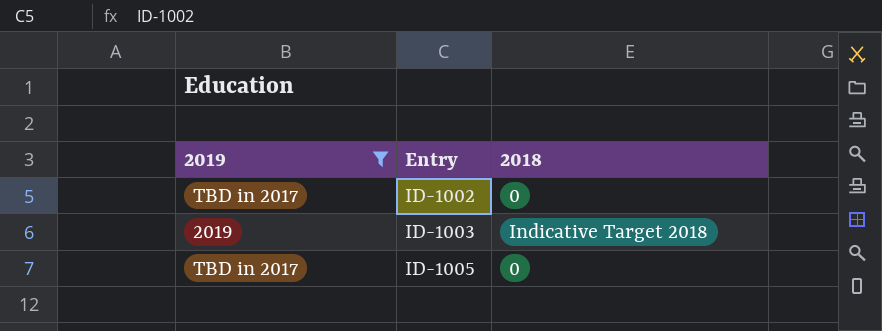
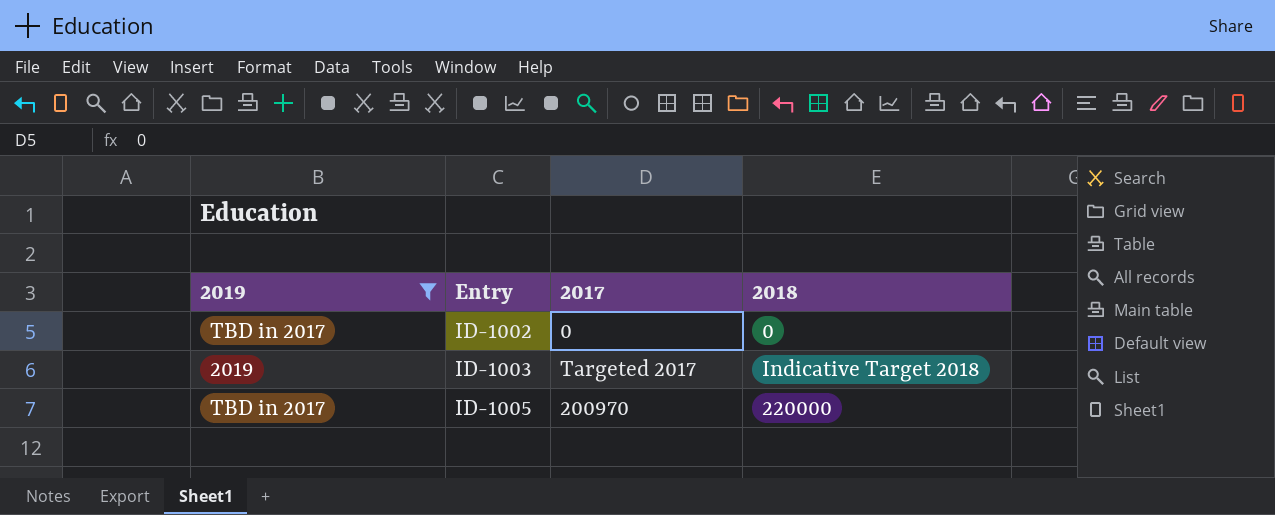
column 2017 | position: none -> 3
ID-1005 | 2018: 0 -> 220000

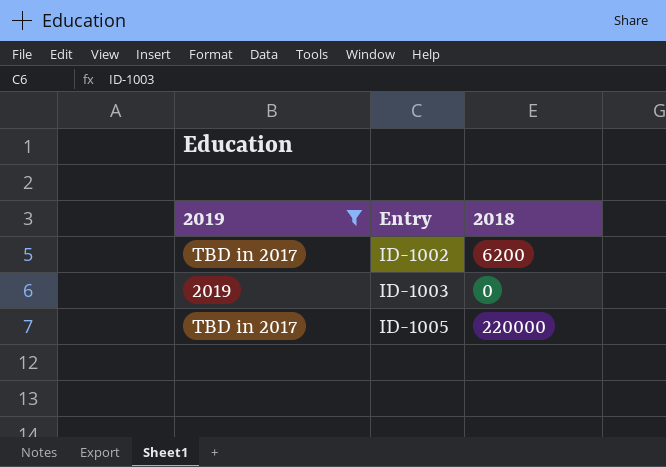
column 2017 | position: 3 -> none
ID-1002 | 2018: 0 -> 6200
ID-1003 | 2018: Indicative Target 2018 -> 0

